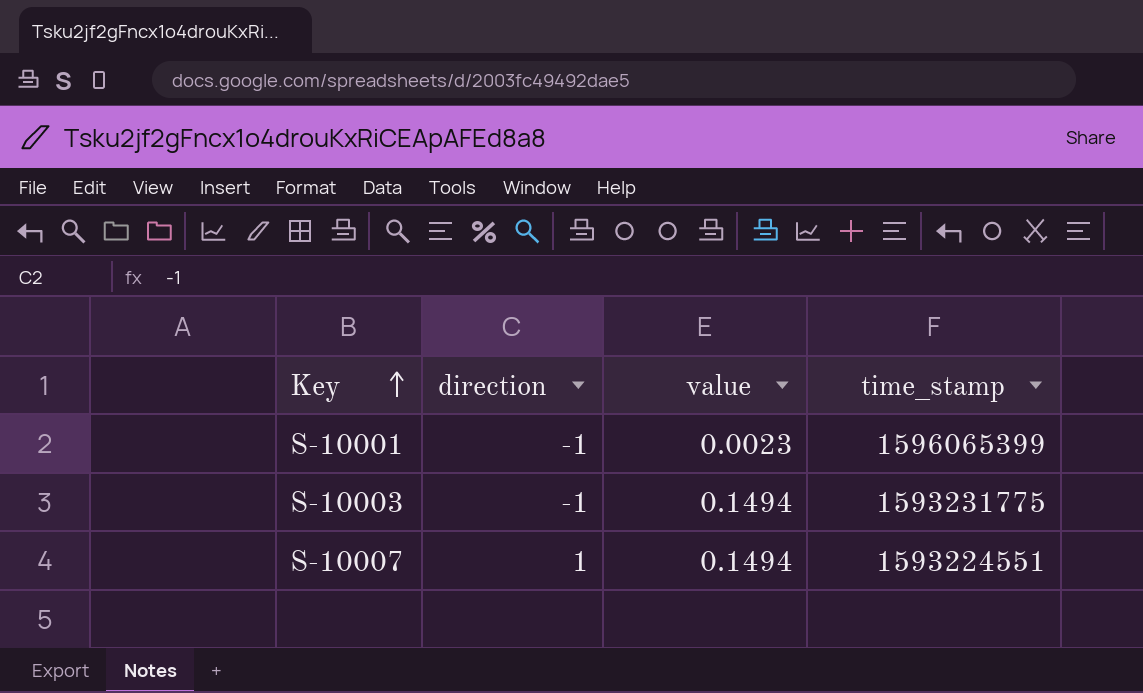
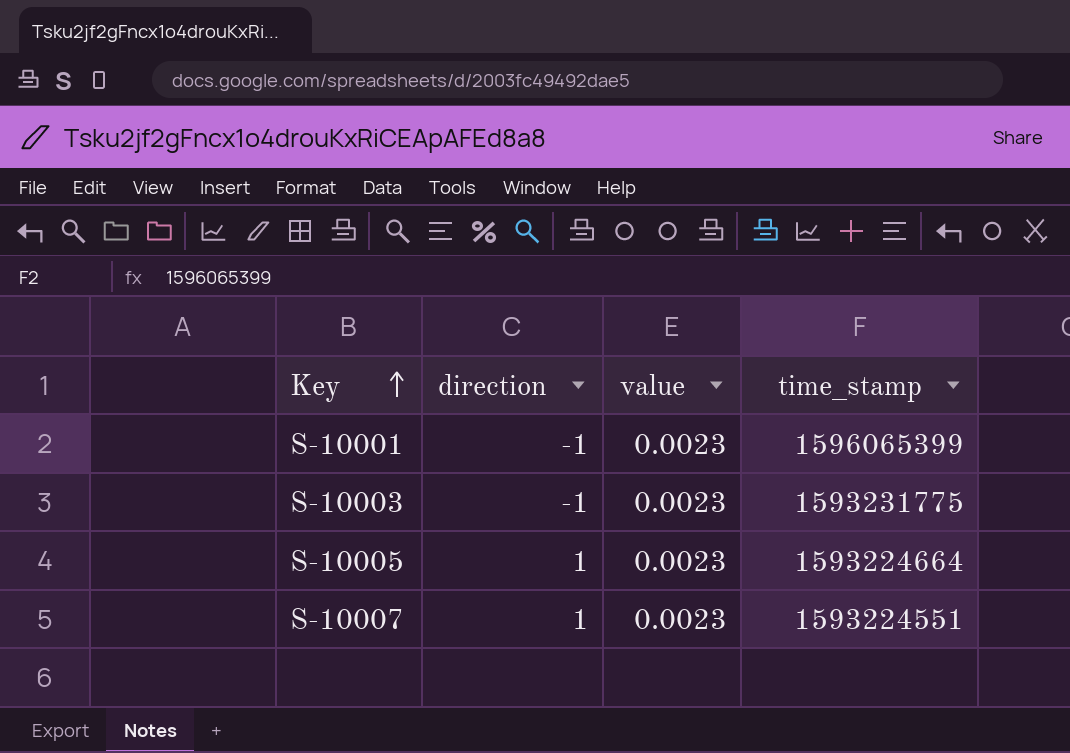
S-10003 | value: 0.1494 -> 0.0023
row S-10005: none -> 1 | 0.0023 | 1593224664
S-10007 | value: 0.1494 -> 0.0023

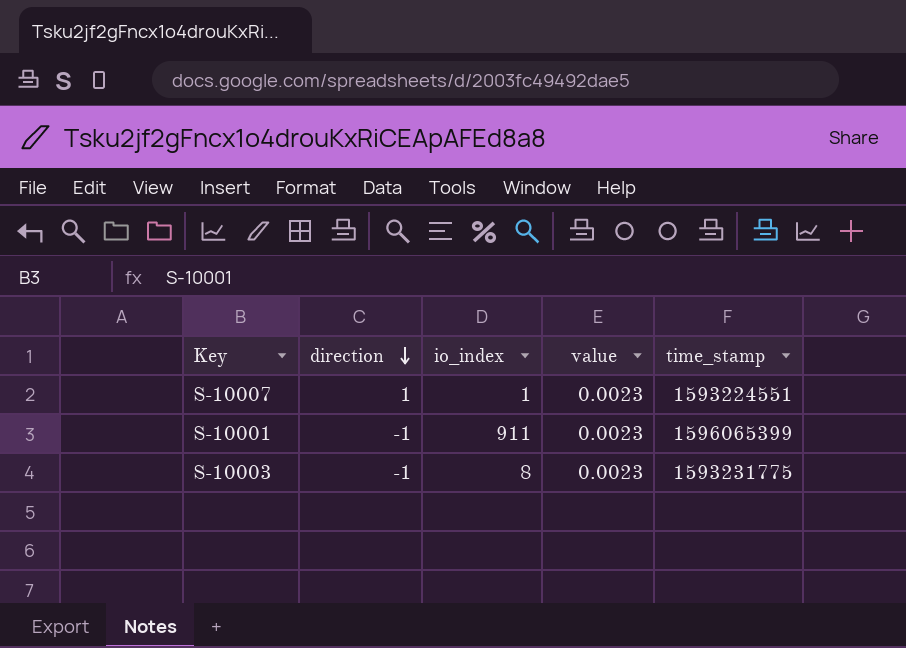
row order: Key ascending -> direction descending
column io_index | position: none -> 3
row S-10005: 1 | 0.0023 | 1593224664 -> none

